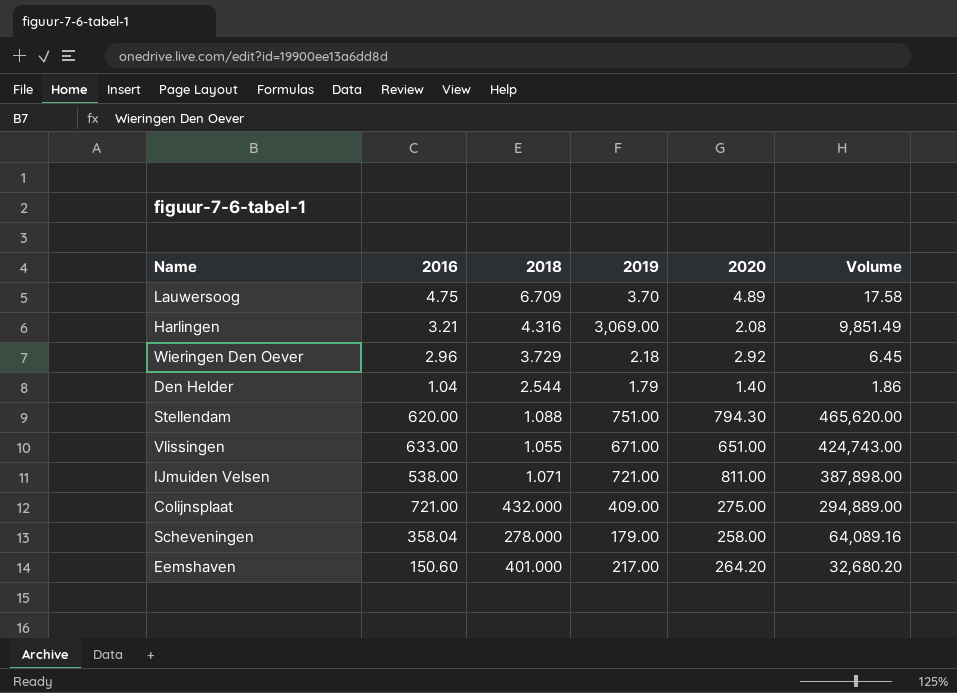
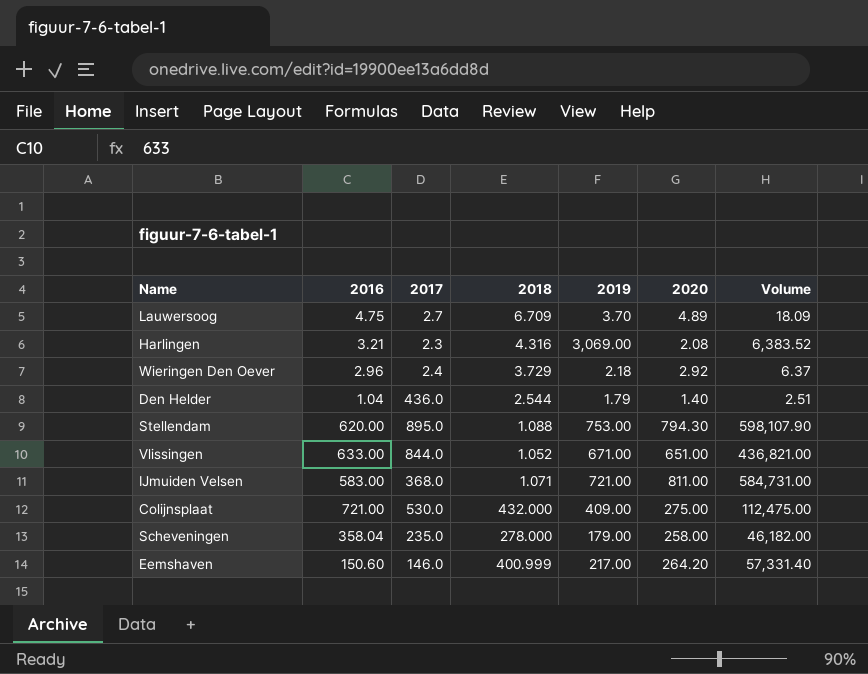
column 2017 | position: none -> 3
column Volume | formula: [2016] * [2019] -> [2019] * [2020]
Stellendam | 2019: 751.00 -> 753.00
Vlissingen | 2018: 1.055 -> 1.052
IJmuiden Velsen | 2016: 538.00 -> 583.00
Eemshaven | 2018: 401.000 -> 400.999

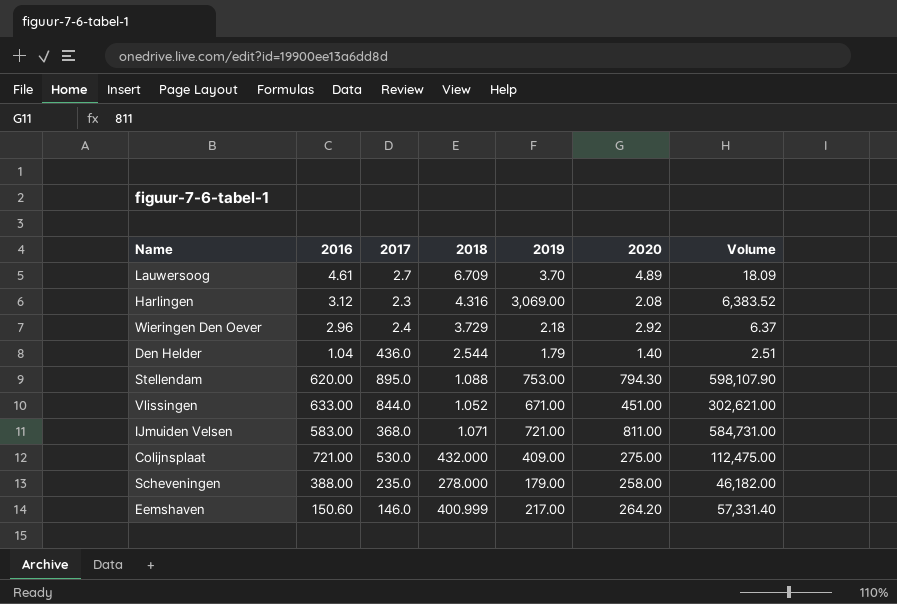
Lauwersoog | 2016: 4.75 -> 4.61
Harlingen | 2016: 3.21 -> 3.12
Vlissingen | 2020: 651.00 -> 451.00
Vlissingen | Volume: 436,821.00 -> 302,621.00
Scheveningen | 2016: 358.04 -> 388.00

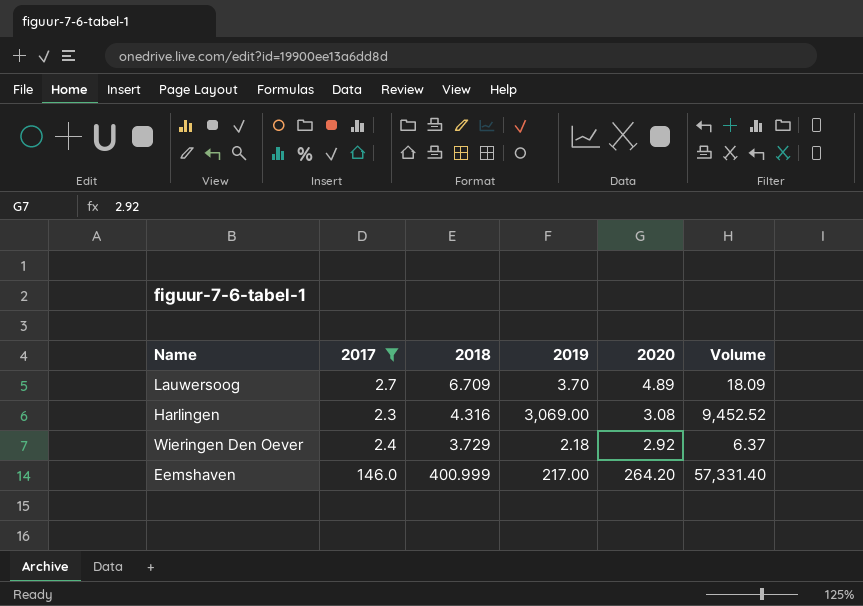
filter: none -> 2017 <= 146.0
column 2016 | position: 2 -> none
Harlingen | 2020: 2.08 -> 3.08
Harlingen | Volume: 6,383.52 -> 9,452.52

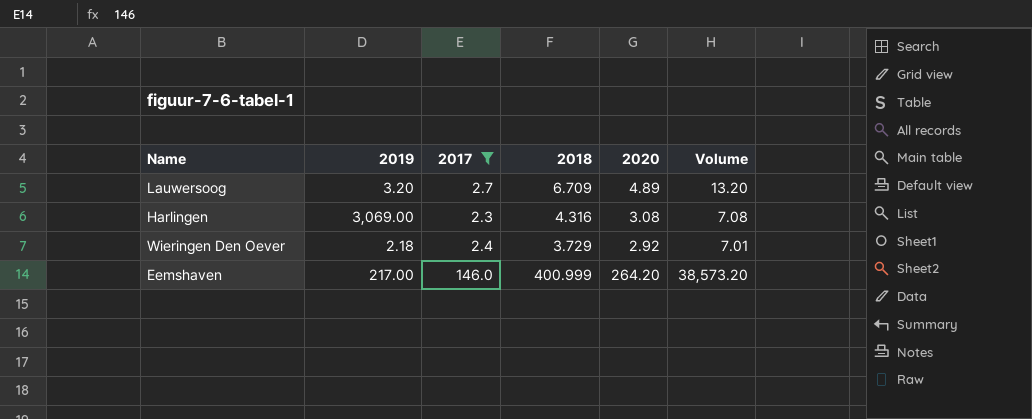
column 2019 | position: 4 -> 2
column Volume | formula: [2019] * [2020] -> [2017] * [2020]
Lauwersoog | 2019: 3.70 -> 3.20

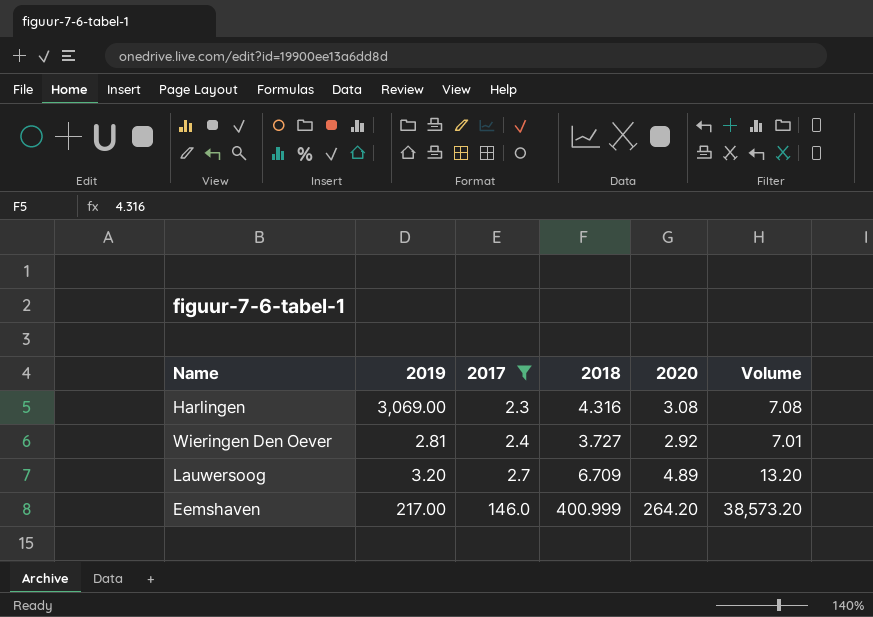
row order: none -> 2017 ascending
Wieringen Den Oever | 2019: 2.18 -> 2.81
Wieringen Den Oever | 2018: 3.729 -> 3.727

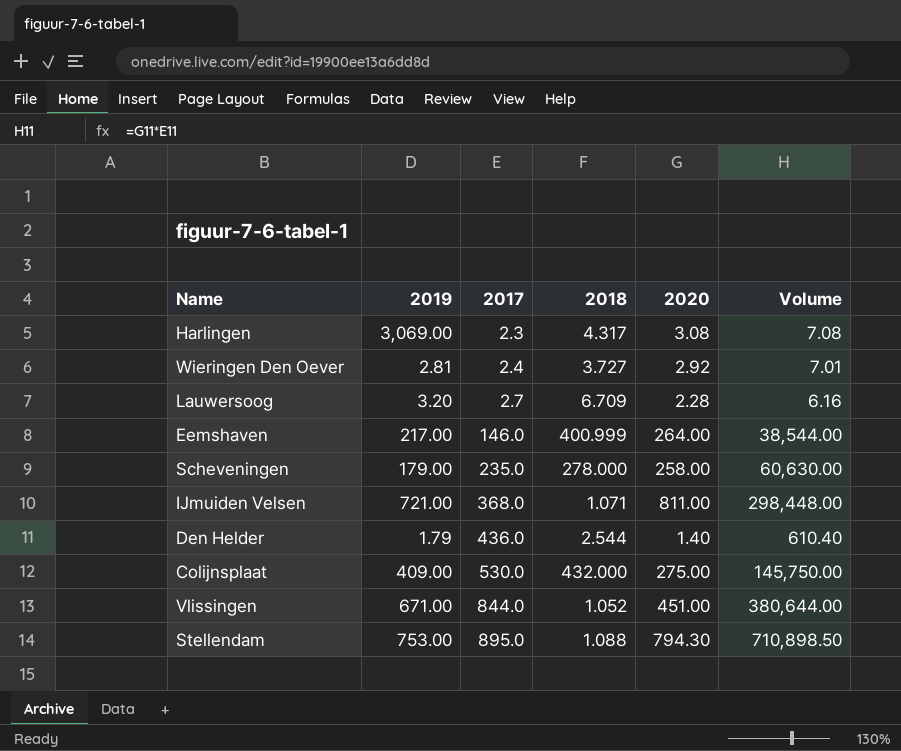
filter: 2017 <= 146.0 -> none
Harlingen | 2018: 4.316 -> 4.317
Lauwersoog | 2020: 4.89 -> 2.28
Lauwersoog | Volume: 13.20 -> 6.16
Eemshaven | 2020: 264.20 -> 264.00
Eemshaven | Volume: 38,573.20 -> 38,544.00

